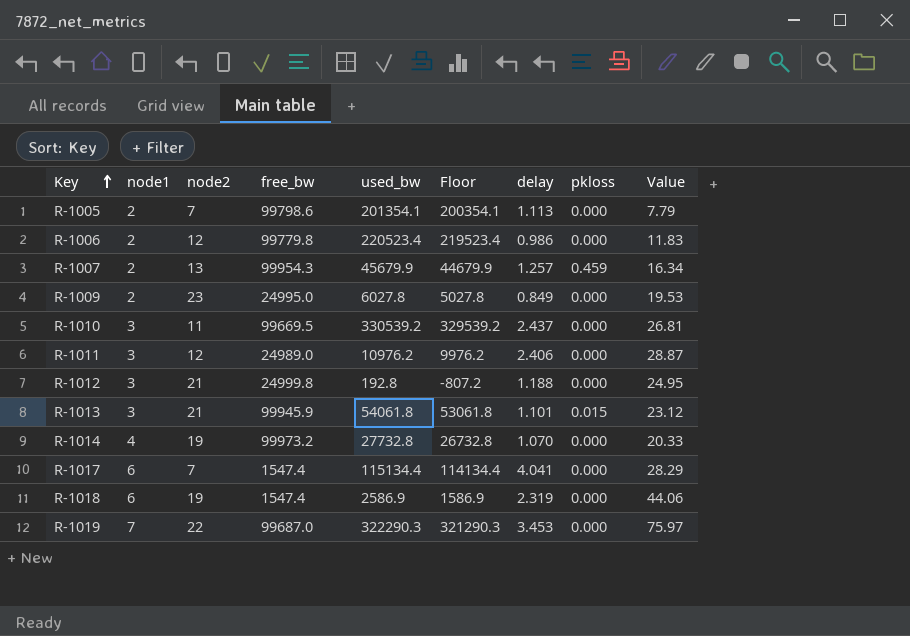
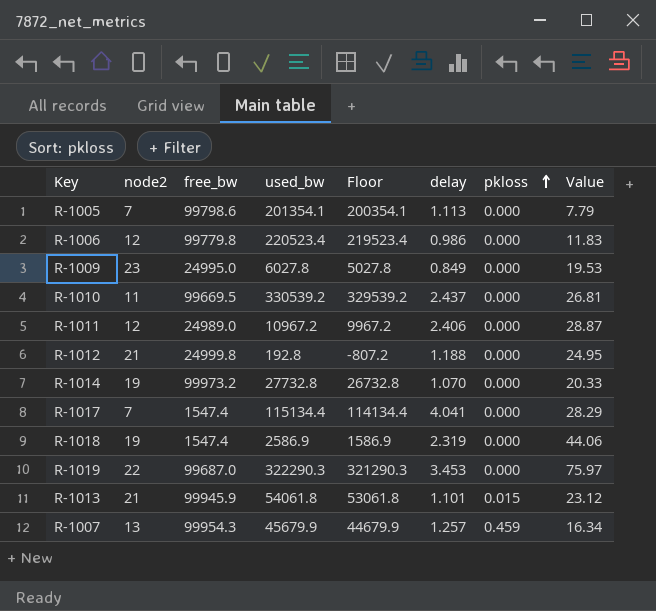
row order: Key ascending -> pkloss ascending
column node1 | position: 2 -> none
R-1011 | used_bw: 10976.2 -> 10967.2
R-1011 | Floor: 9976.2 -> 9967.2

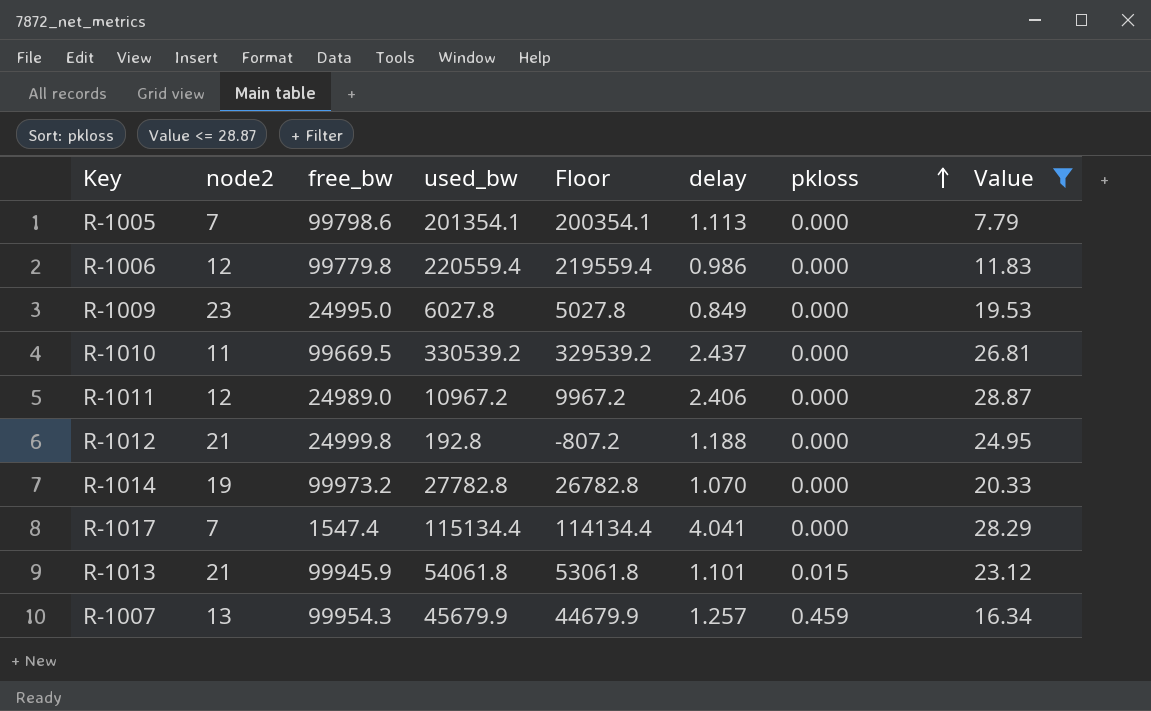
filter: none -> Value <= 28.87
R-1006 | used_bw: 220523.4 -> 220559.4
R-1006 | Floor: 219523.4 -> 219559.4
R-1014 | used_bw: 27732.8 -> 27782.8
R-1014 | Floor: 26732.8 -> 26782.8

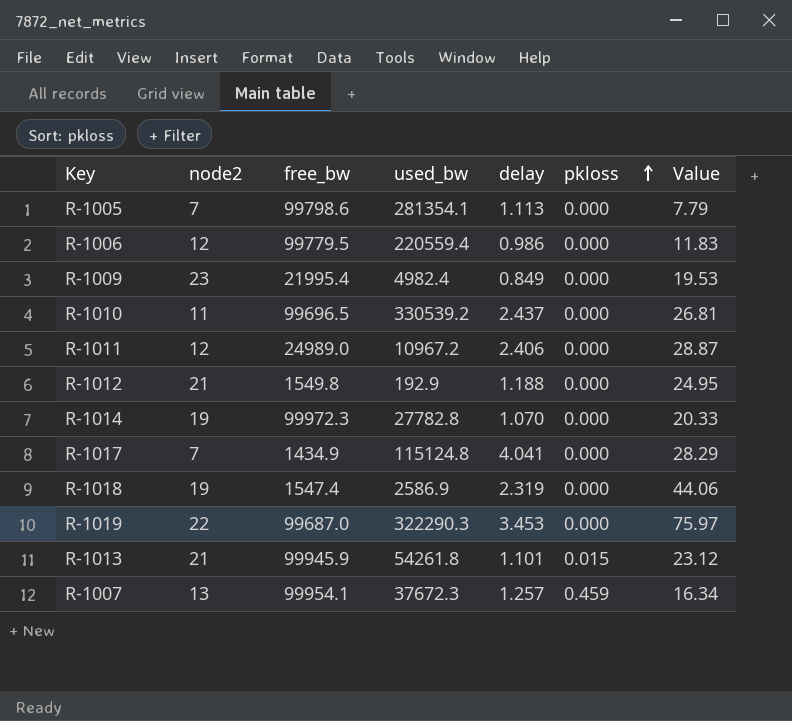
filter: Value <= 28.87 -> none
column Floor | formula: [used_bw] - 1000 -> none
R-1005 | used_bw: 201354.1 -> 281354.1
R-1006 | free_bw: 99779.8 -> 99779.5
R-1009 | free_bw: 24995.0 -> 21995.4
R-1009 | used_bw: 6027.8 -> 4982.4
R-1010 | free_bw: 99669.5 -> 99696.5
R-1012 | free_bw: 24999.8 -> 1549.8
R-1012 | used_bw: 192.8 -> 192.9
R-1014 | free_bw: 99973.2 -> 99972.3
R-1017 | free_bw: 1547.4 -> 1434.9
R-1017 | used_bw: 115134.4 -> 115124.8
R-1013 | used_bw: 54061.8 -> 54261.8
R-1007 | free_bw: 99954.3 -> 99954.1
R-1007 | used_bw: 45679.9 -> 37672.3

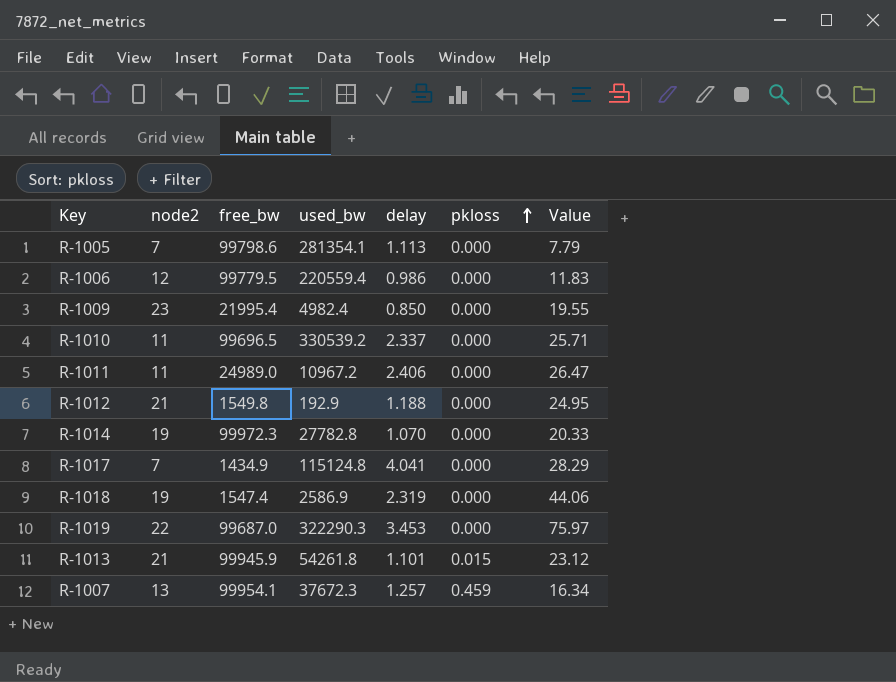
R-1009 | delay: 0.849 -> 0.850
R-1009 | Value: 19.53 -> 19.55
R-1010 | delay: 2.437 -> 2.337
R-1010 | Value: 26.81 -> 25.71
R-1011 | node2: 12 -> 11
R-1011 | Value: 28.87 -> 26.47

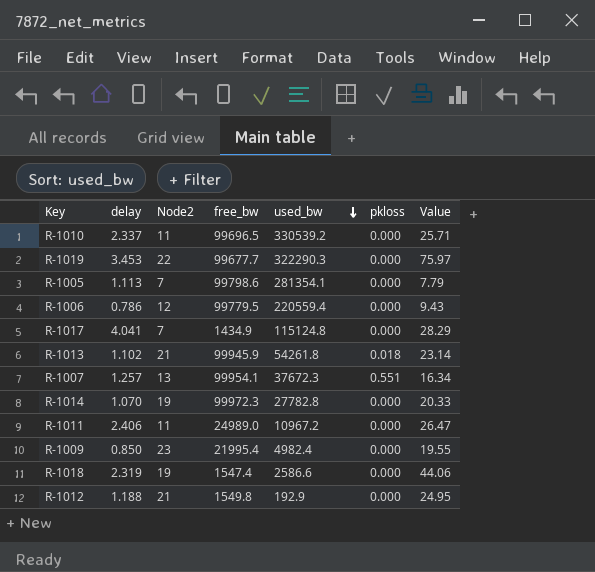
row order: pkloss ascending -> used_bw descending
column delay | position: 5 -> 2
column name: node2 -> Node2
R-1019 | free_bw: 99687.0 -> 99677.7
R-1006 | delay: 0.986 -> 0.786
R-1006 | Value: 11.83 -> 9.43
R-1013 | delay: 1.101 -> 1.102
R-1013 | pkloss: 0.015 -> 0.018
R-1013 | Value: 23.12 -> 23.14
R-1007 | pkloss: 0.459 -> 0.551
R-1018 | used_bw: 2586.9 -> 2586.6

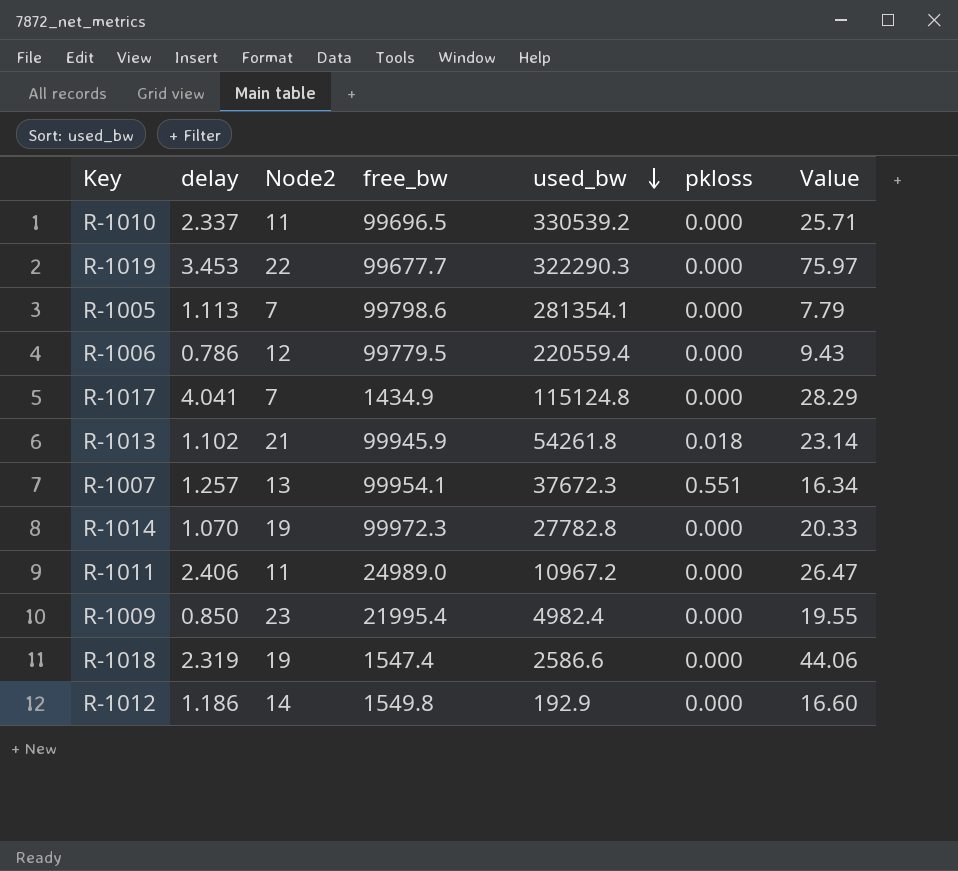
R-1012 | delay: 1.188 -> 1.186
R-1012 | Node2: 21 -> 14
R-1012 | Value: 24.95 -> 16.60

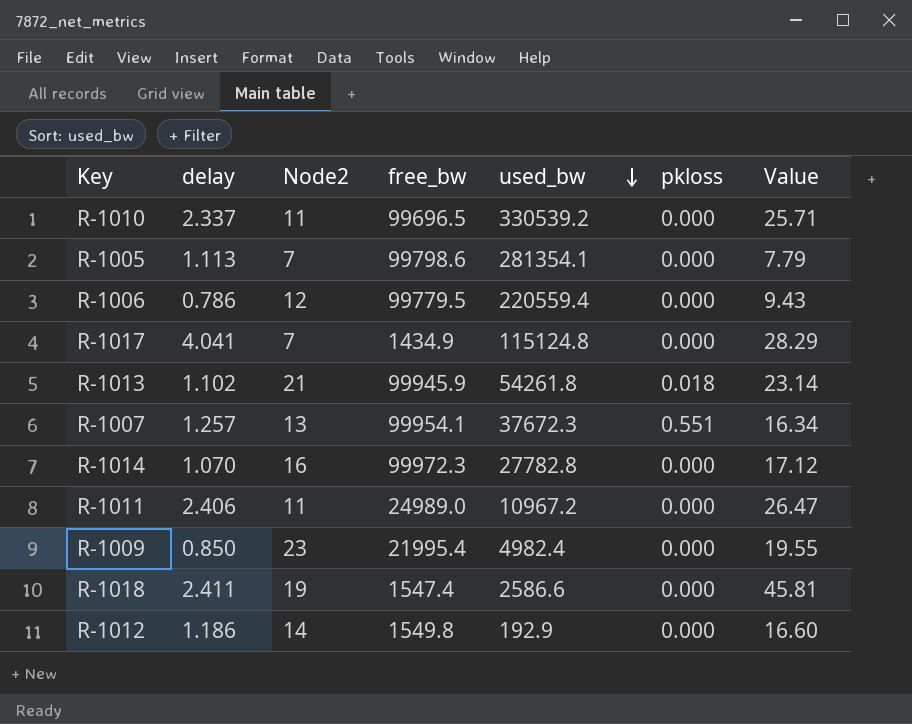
row R-1019: 3.453 | 22 | 99677.7 | 322290.3 | 0.000 | 75.97 -> none
R-1014 | Node2: 19 -> 16
R-1014 | Value: 20.33 -> 17.12
R-1018 | delay: 2.319 -> 2.411
R-1018 | Value: 44.06 -> 45.81

